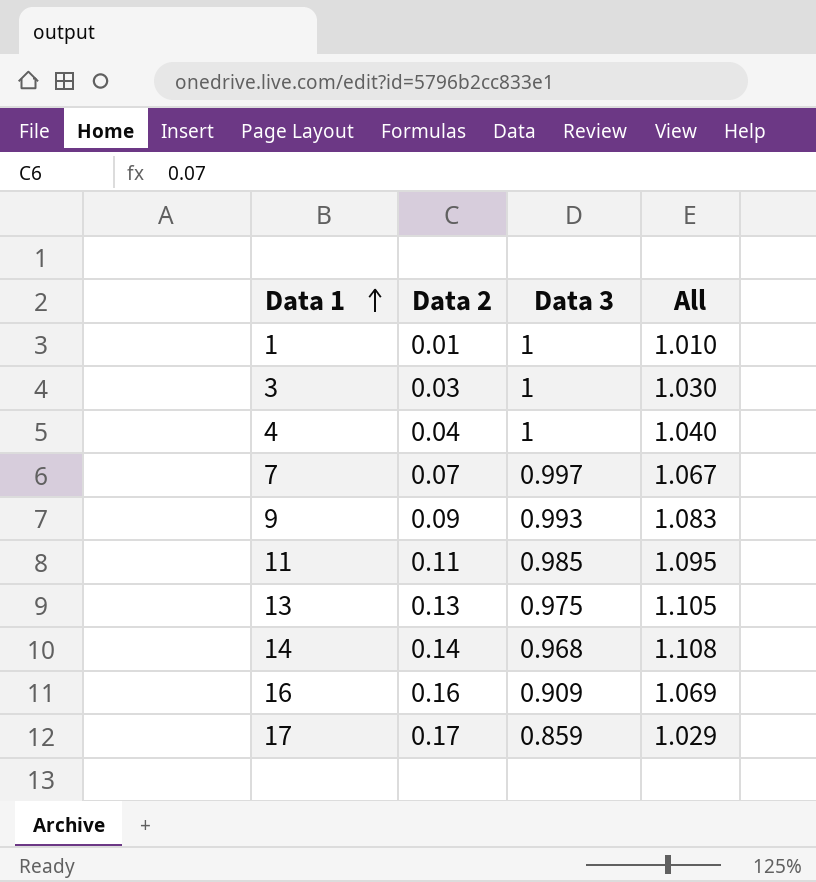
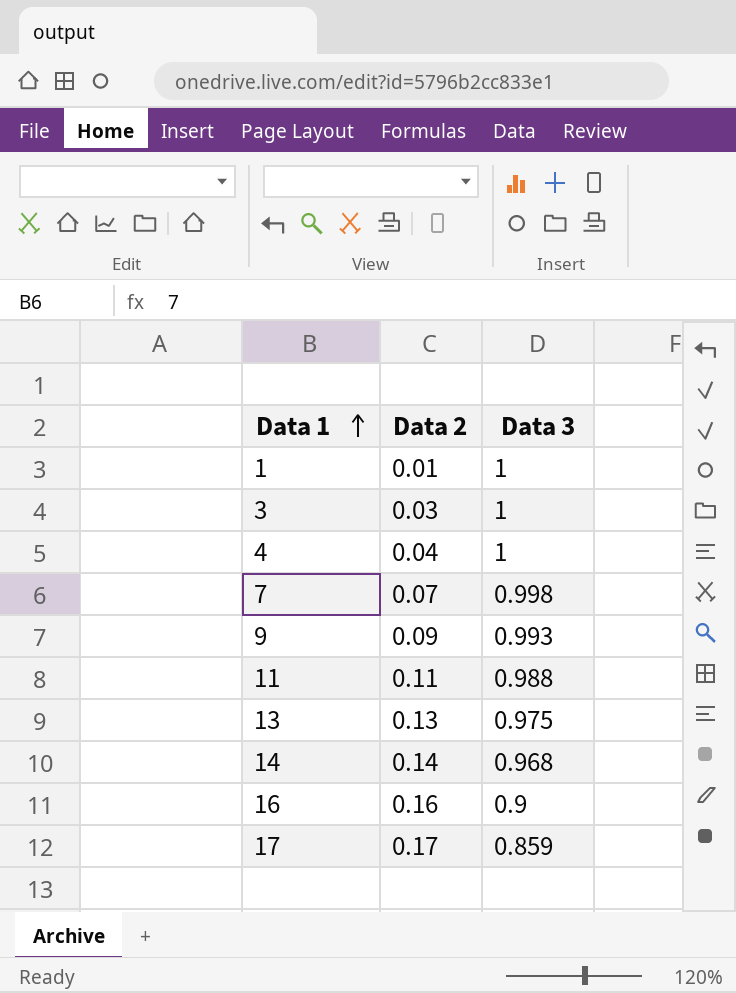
column All | formula: [Data 2] + [Data 3] -> none
7 | Data 3: 0.997 -> 0.998
11 | Data 3: 0.985 -> 0.988
16 | Data 3: 0.909 -> 0.9

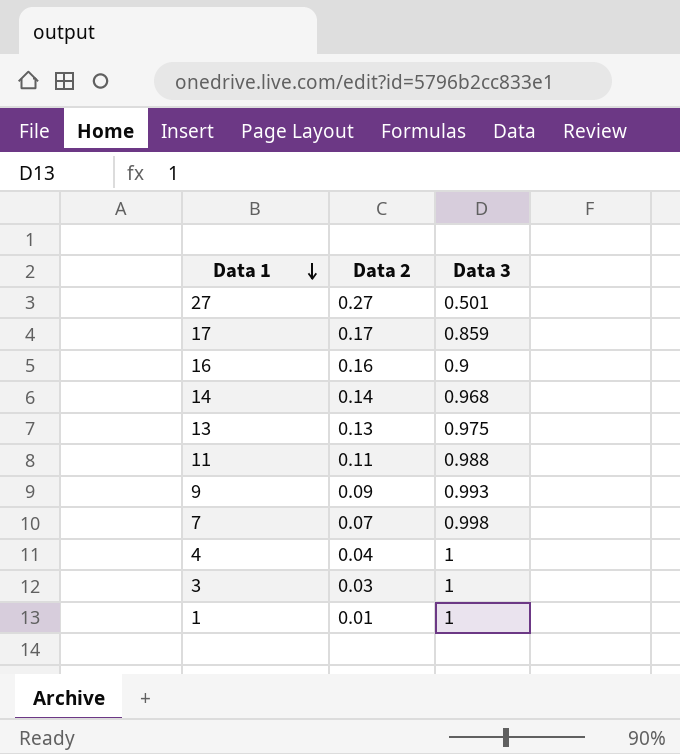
row order: Data 1 ascending -> Data 1 descending
row 27: none -> 0.27 | 0.501

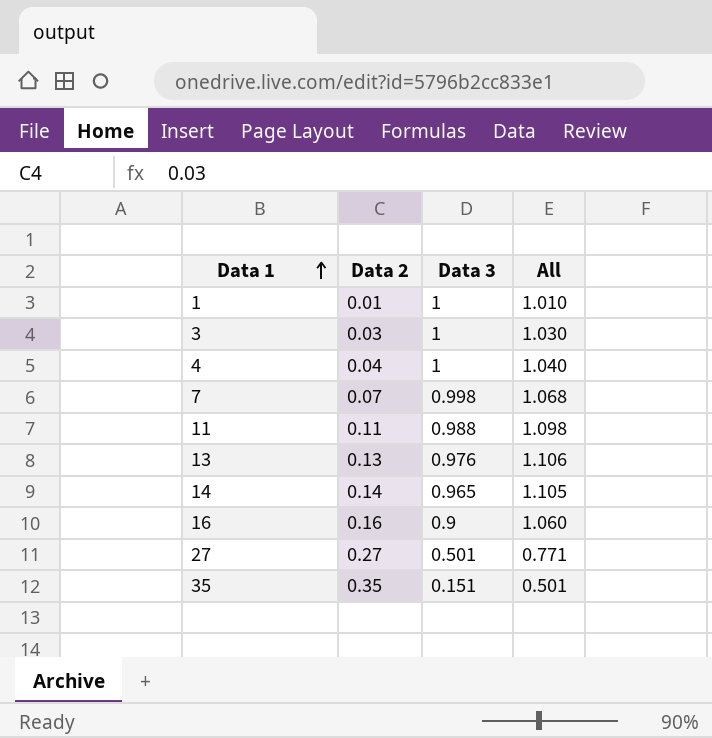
row order: Data 1 descending -> Data 1 ascending
column All | formula: none -> [Data 2] + [Data 3]
row 17: 0.17 | 0.859 -> none
row 9: 0.09 | 0.993 -> none
13 | Data 3: 0.975 -> 0.976
14 | Data 3: 0.968 -> 0.965
row 35: none -> 0.35 | 0.151 | 0.501

